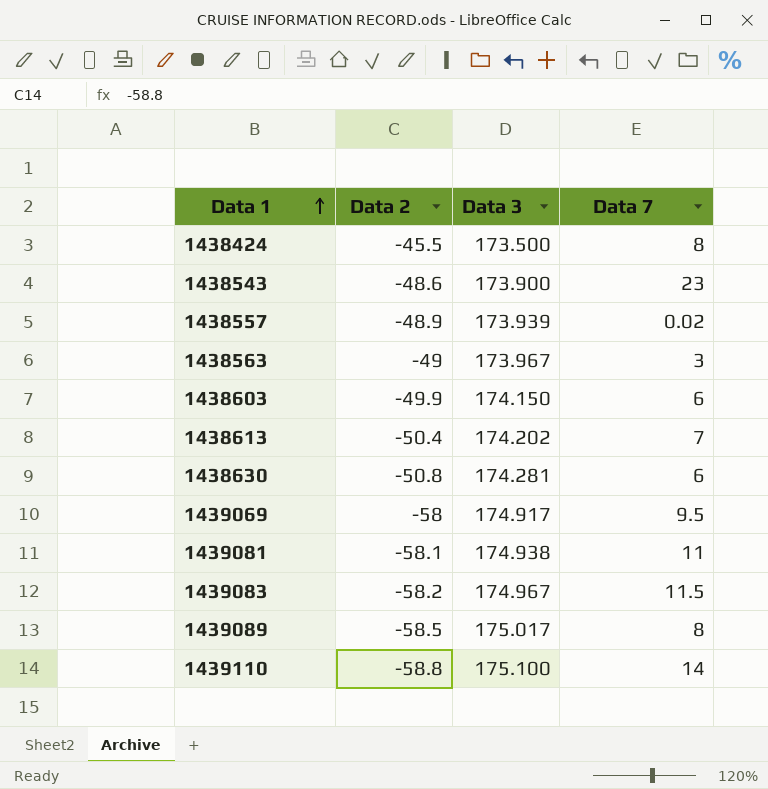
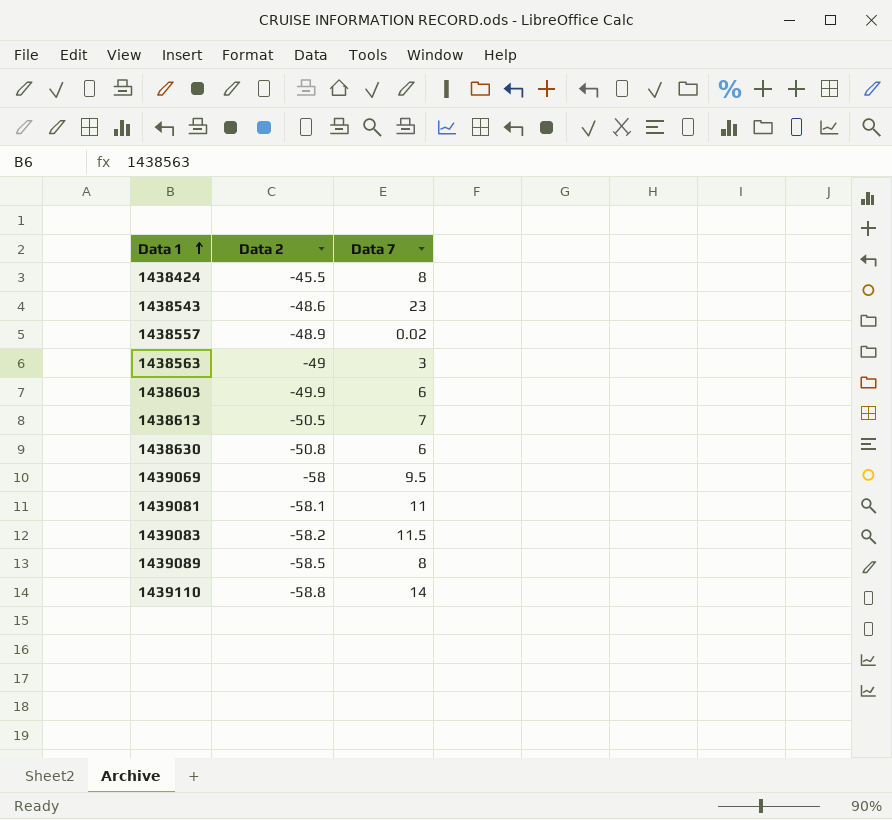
column Data 3 | position: 3 -> none
1438613 | Data 2: -50.4 -> -50.5

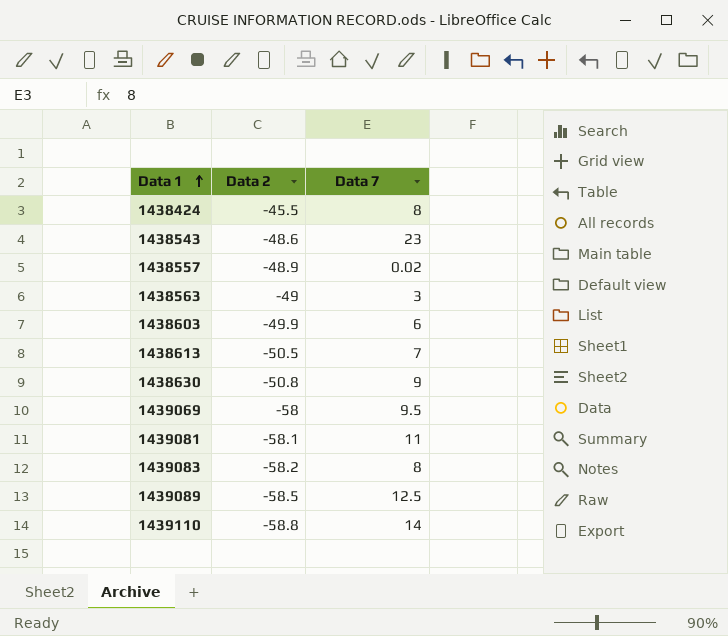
1438630 | Data 7: 6 -> 9
1439083 | Data 7: 11.5 -> 8
1439089 | Data 7: 8 -> 12.5

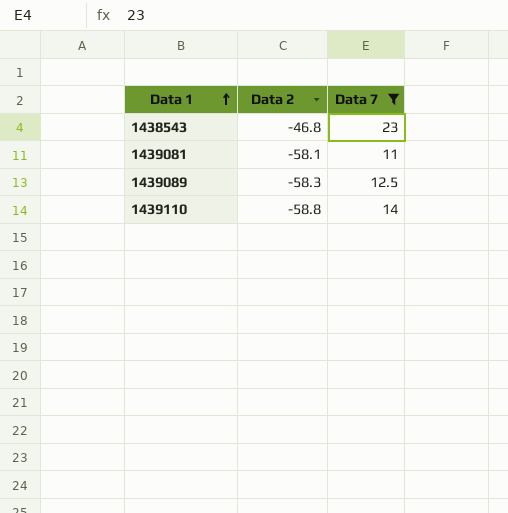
filter: none -> Data 7 >= 11
1438543 | Data 2: -48.6 -> -46.8
1439089 | Data 2: -58.5 -> -58.3

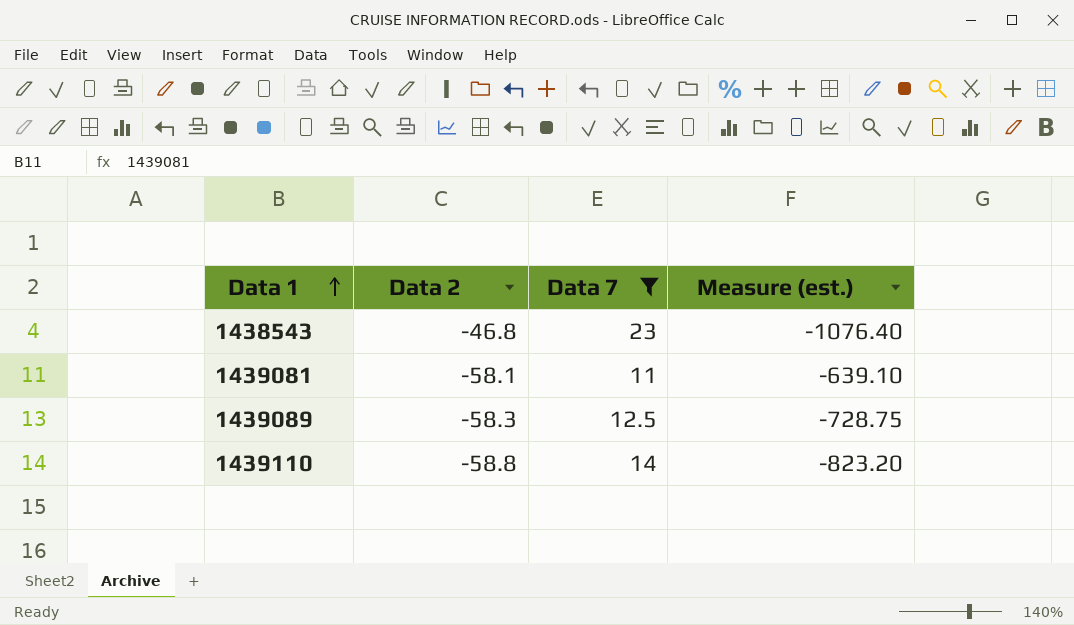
column Measure (est.) | formula: none -> [Data 2] * [Data 7]

